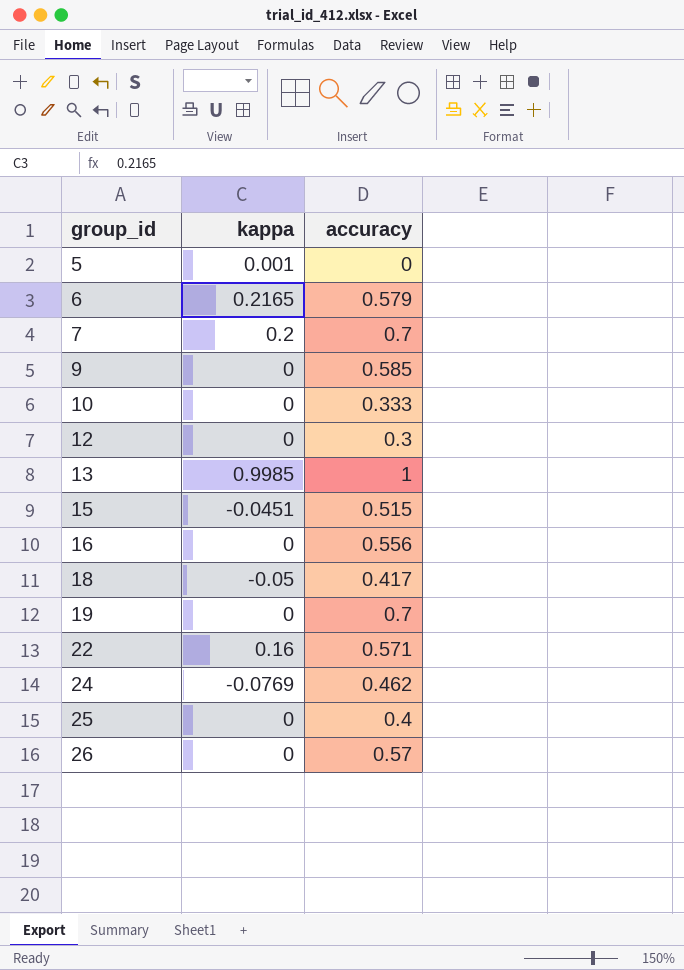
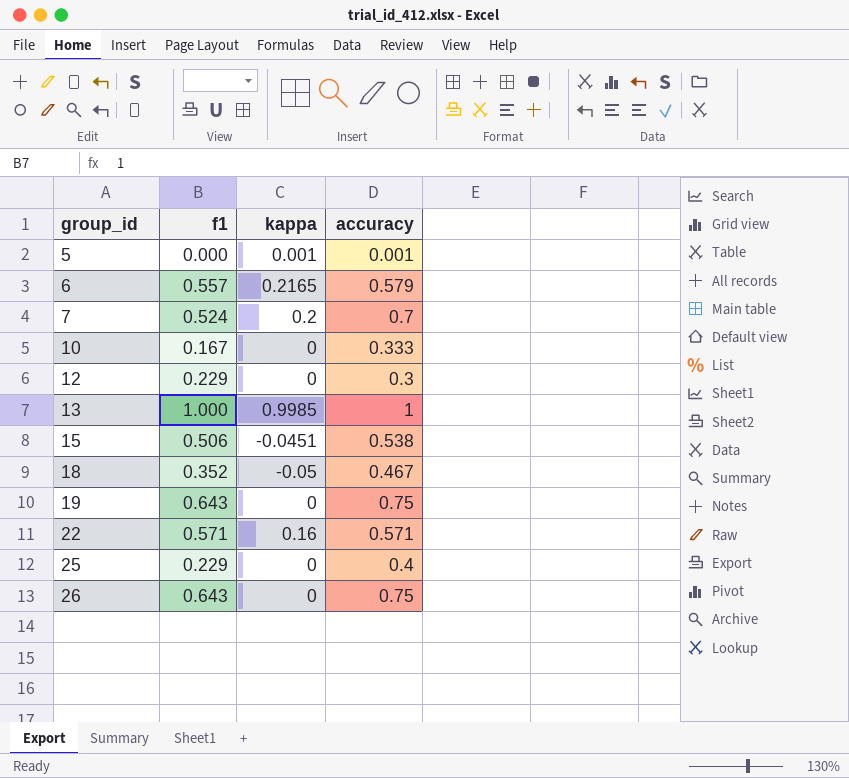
column f1 | position: none -> 2
row 9: 0 | 0.585 -> none
row 16: 0 | 0.556 -> none
row 24: -0.0769 | 0.462 -> none
5 | accuracy: 0 -> 0.001
15 | accuracy: 0.515 -> 0.538
18 | accuracy: 0.417 -> 0.467
19 | accuracy: 0.7 -> 0.75
26 | accuracy: 0.57 -> 0.75

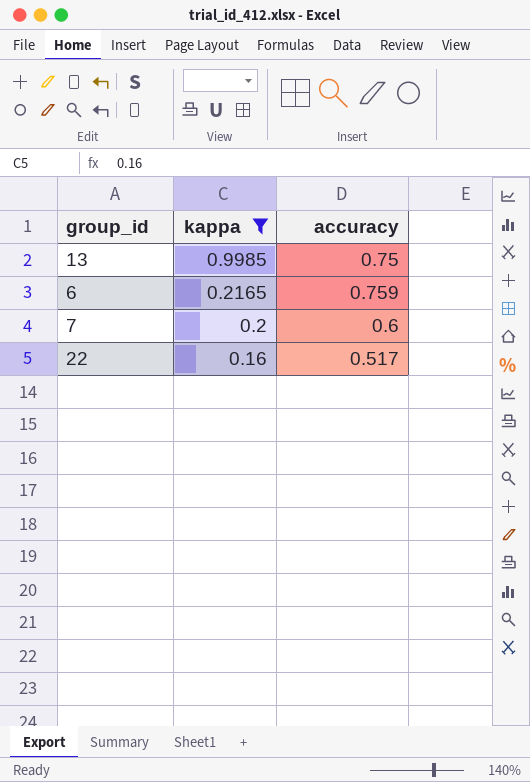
filter: none -> kappa >= 0.16
row order: group_id ascending -> kappa descending
column f1 | position: 2 -> none
13 | accuracy: 1 -> 0.75
6 | accuracy: 0.579 -> 0.759
7 | accuracy: 0.7 -> 0.6
22 | accuracy: 0.571 -> 0.517

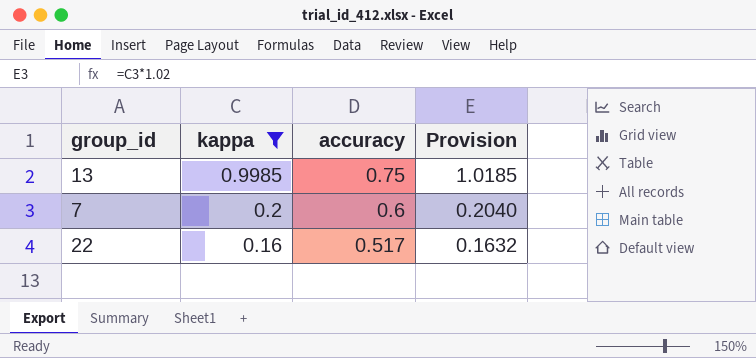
column Provision | formula: none -> [kappa] * 1.02
row 6: 0.2165 | 0.759 -> none

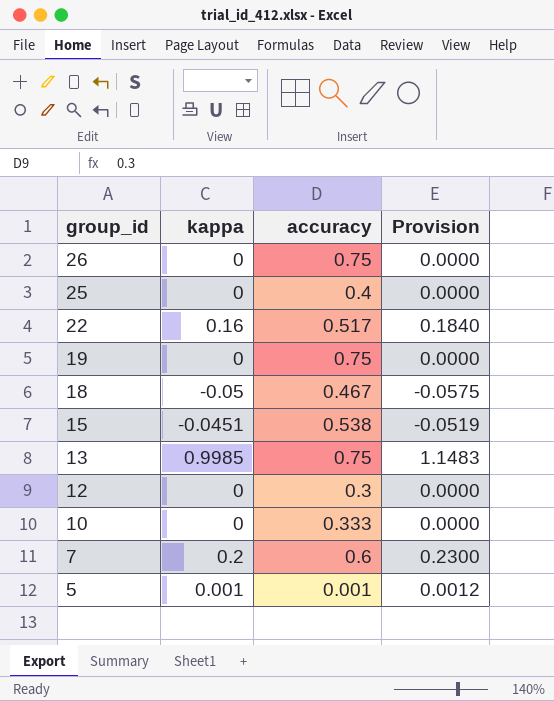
filter: kappa >= 0.16 -> none
row order: kappa descending -> group_id descending
column Provision | formula: [kappa] * 1.02 -> [kappa] * 1.15

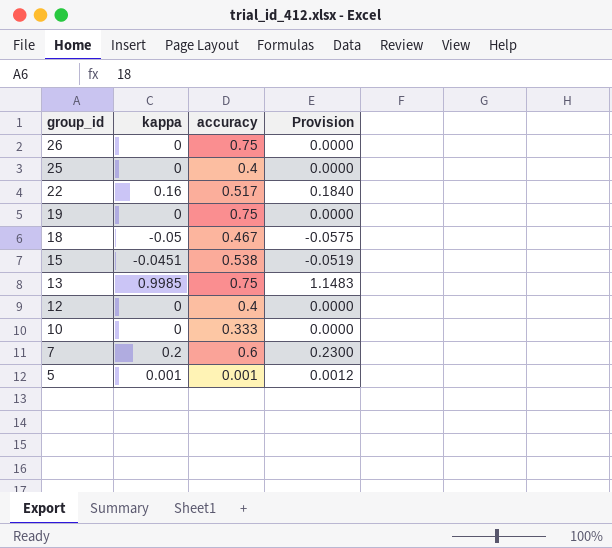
12 | accuracy: 0.3 -> 0.4

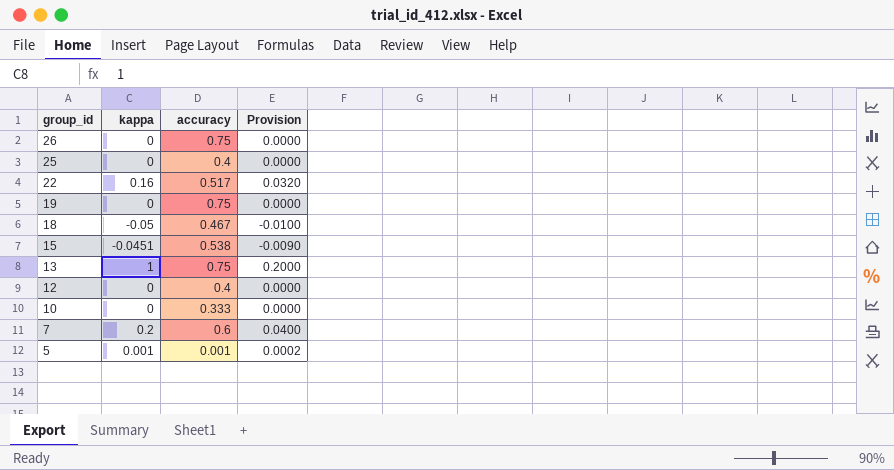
column Provision | formula: [kappa] * 1.15 -> [kappa] * 0.2
13 | kappa: 0.9985 -> 1

